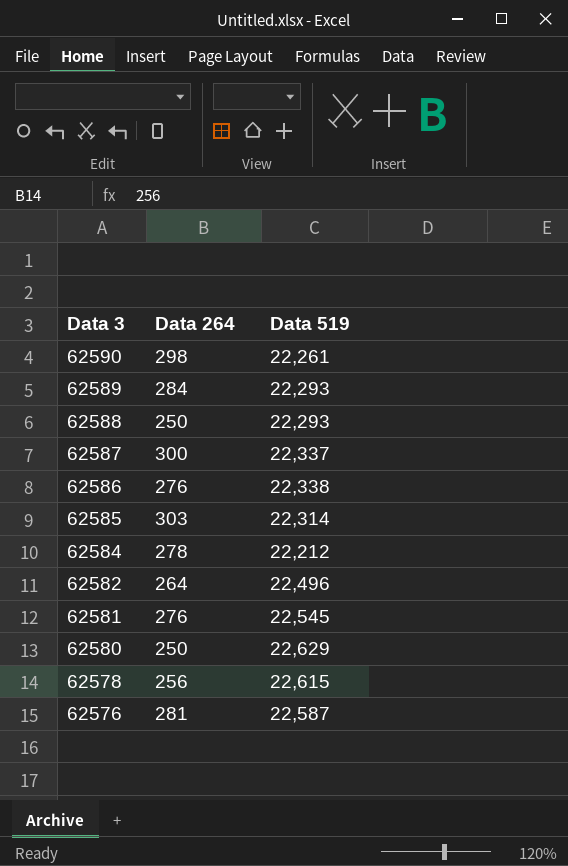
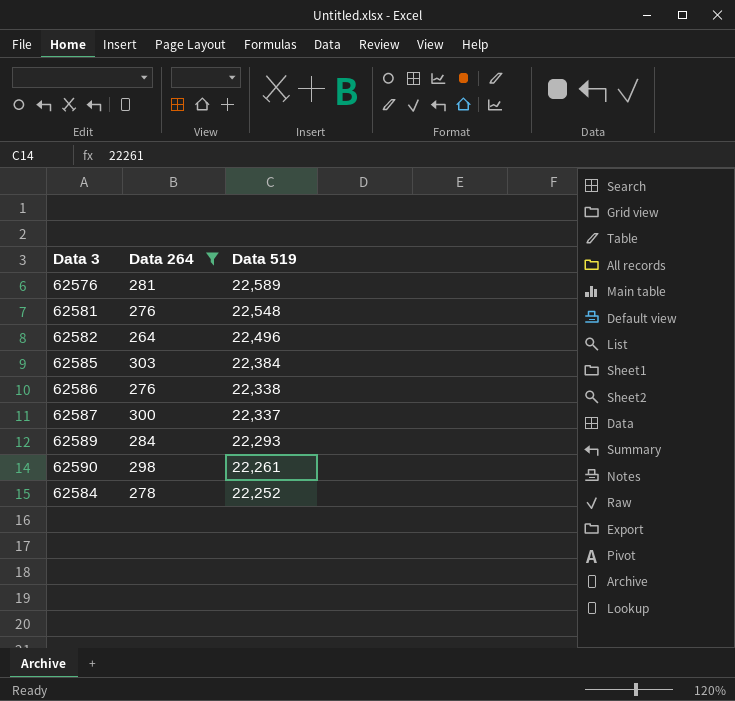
filter: none -> Data 264 >= 264
row order: Data 3 descending -> Data 519 descending
62576 | Data 519: 22,587 -> 22,589
62581 | Data 519: 22,545 -> 22,548
62585 | Data 519: 22,314 -> 22,384
62584 | Data 519: 22,212 -> 22,252

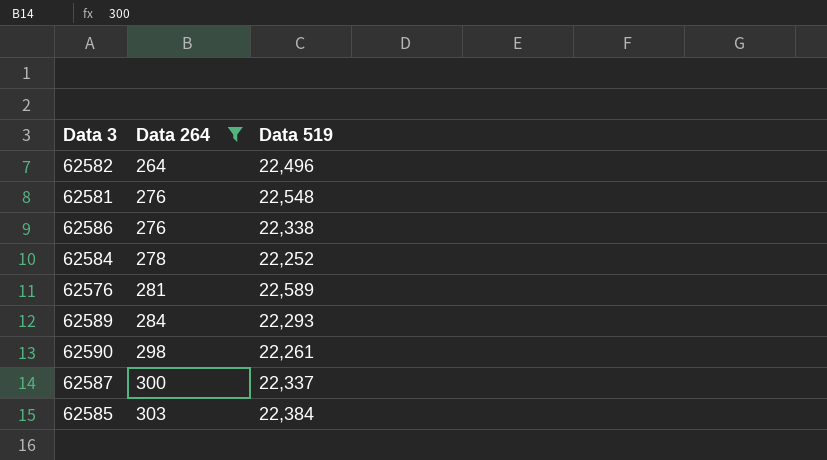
row order: Data 519 descending -> Data 264 ascending

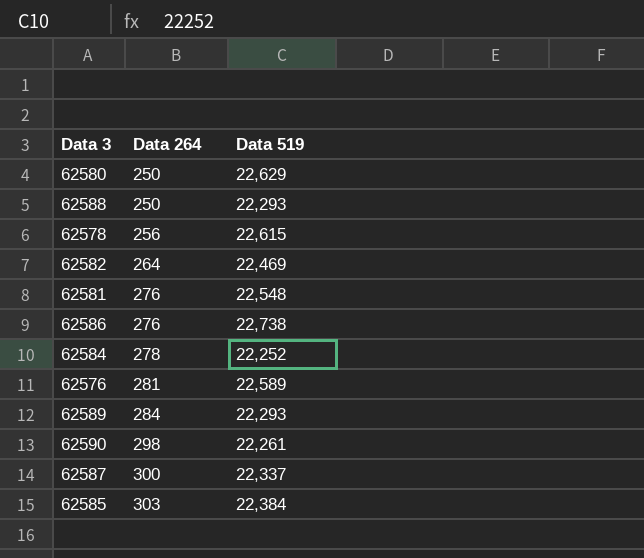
filter: Data 264 >= 264 -> none
62582 | Data 519: 22,496 -> 22,469
62586 | Data 519: 22,338 -> 22,738

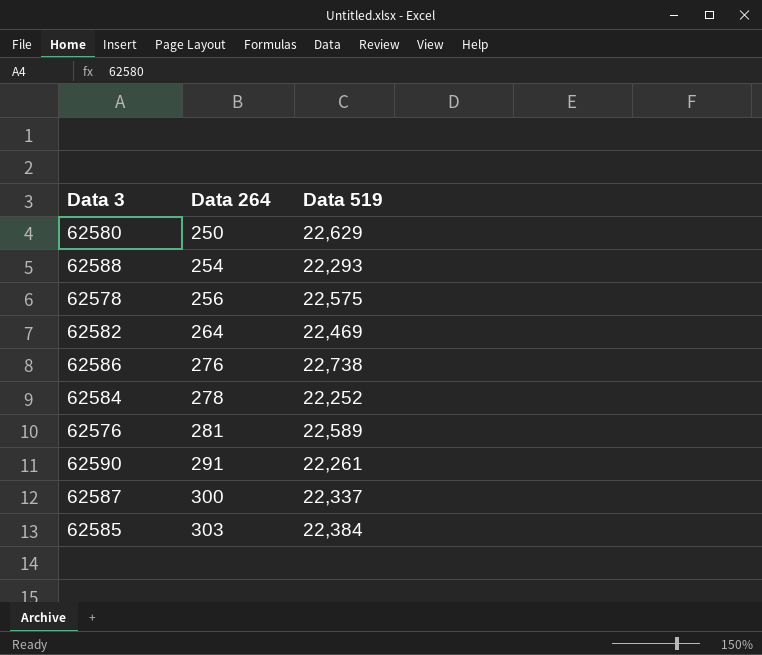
row 62581: 276 | 22,548 -> none
row 62589: 284 | 22,293 -> none
62588 | Data 264: 250 -> 254
62578 | Data 519: 22,615 -> 22,575
62590 | Data 264: 298 -> 291

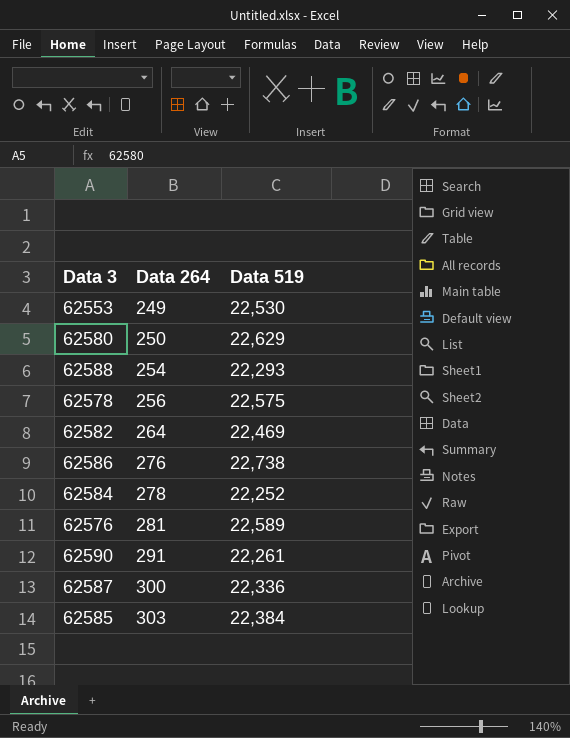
row 62553: none -> 249 | 22,530
62587 | Data 519: 22,337 -> 22,336

